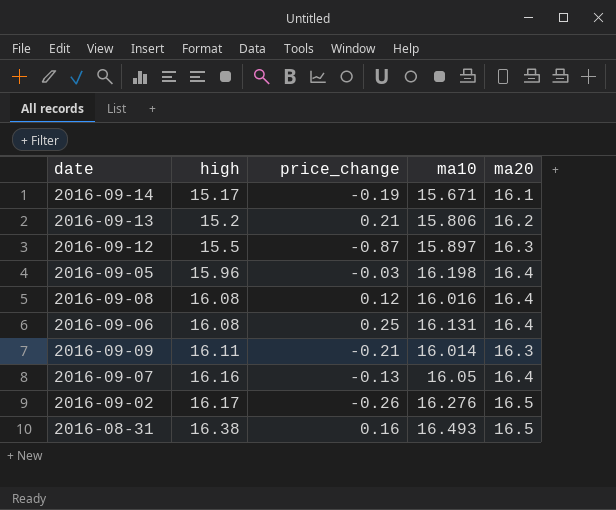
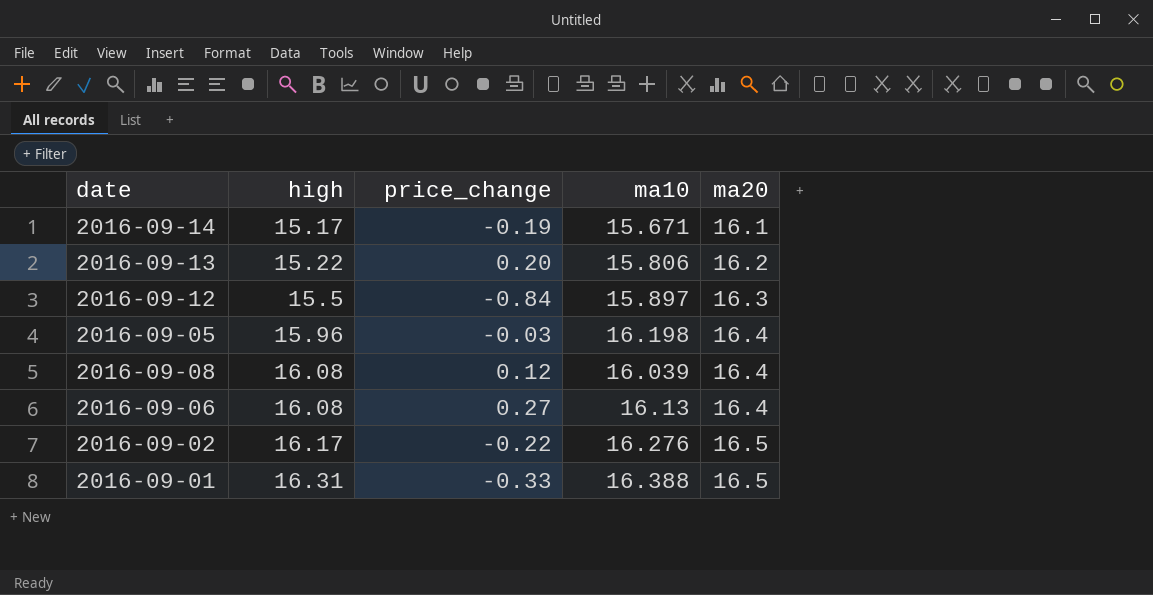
row 2016-09-09: 16.11 | -0.21 | 16.014 | 16.3 -> none
row 2016-09-07: 16.16 | -0.13 | 16.05 | 16.4 -> none
row 2016-08-31: 16.38 | 0.16 | 16.493 | 16.5 -> none
2016-09-13 | high: 15.2 -> 15.22
2016-09-13 | price_change: 0.21 -> 0.20
2016-09-12 | price_change: -0.87 -> -0.84
2016-09-08 | ma10: 16.016 -> 16.039
2016-09-06 | price_change: 0.25 -> 0.27
2016-09-06 | ma10: 16.131 -> 16.13
2016-09-02 | price_change: -0.26 -> -0.22
row 2016-09-01: none -> 16.31 | -0.33 | 16.388 | 16.5

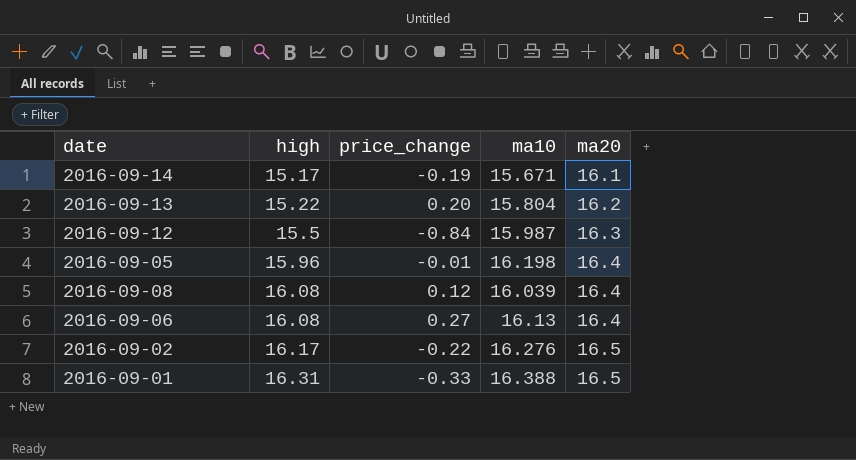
2016-09-13 | ma10: 15.806 -> 15.804
2016-09-12 | ma10: 15.897 -> 15.987
2016-09-05 | price_change: -0.03 -> -0.01

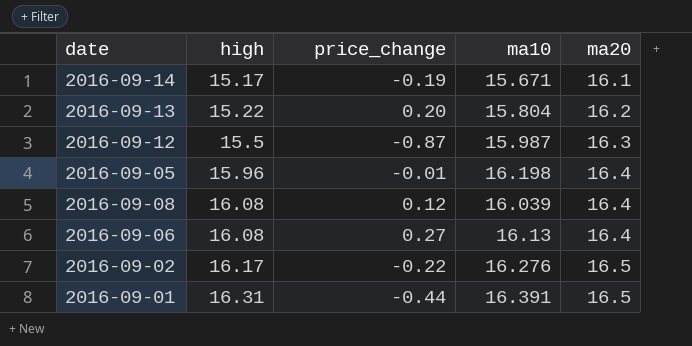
2016-09-12 | price_change: -0.84 -> -0.87
2016-09-01 | price_change: -0.33 -> -0.44
2016-09-01 | ma10: 16.388 -> 16.391

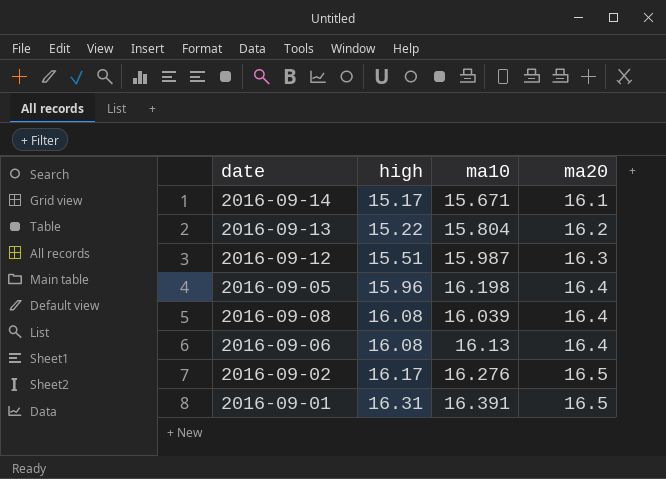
column price_change | position: 3 -> none
2016-09-12 | high: 15.5 -> 15.51

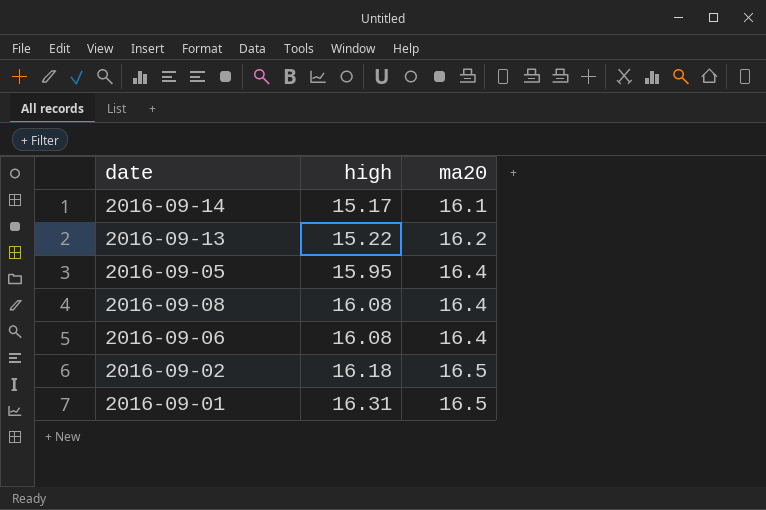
column ma10 | position: 3 -> none
row 2016-09-12: 15.51 | 15.987 | 16.3 -> none
2016-09-05 | high: 15.96 -> 15.95
2016-09-02 | high: 16.17 -> 16.18

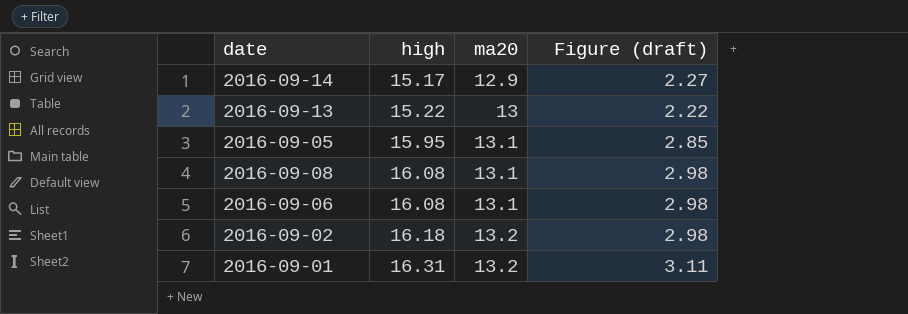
column Figure (draft) | formula: none -> [high] - [ma20]
2016-09-14 | ma20: 16.1 -> 12.9
2016-09-13 | ma20: 16.2 -> 13
2016-09-05 | ma20: 16.4 -> 13.1
2016-09-08 | ma20: 16.4 -> 13.1
2016-09-06 | ma20: 16.4 -> 13.1
2016-09-02 | ma20: 16.5 -> 13.2
2016-09-01 | ma20: 16.5 -> 13.2

